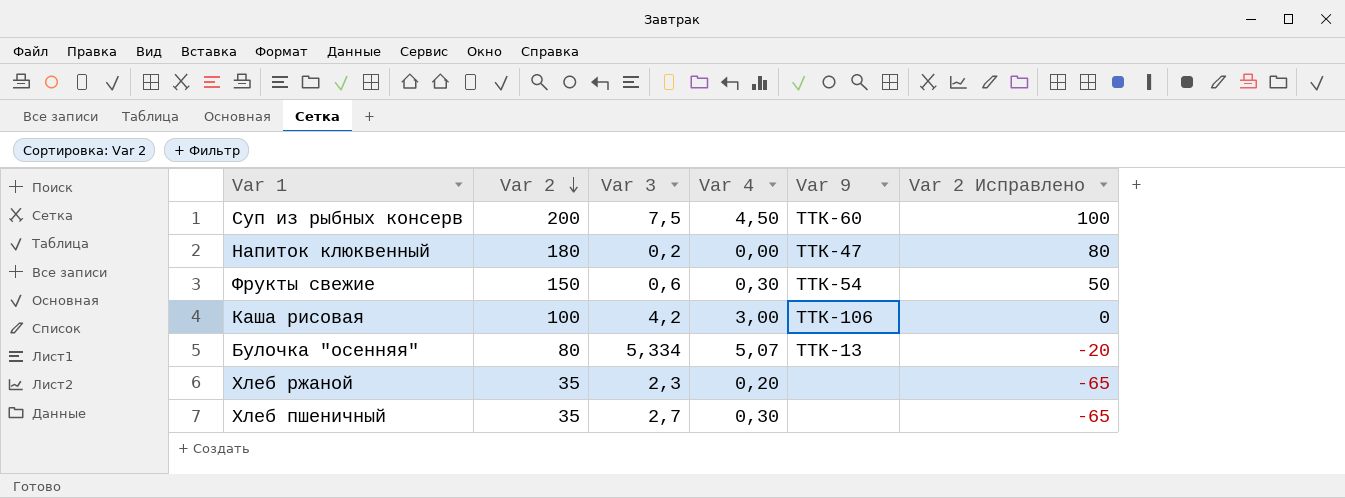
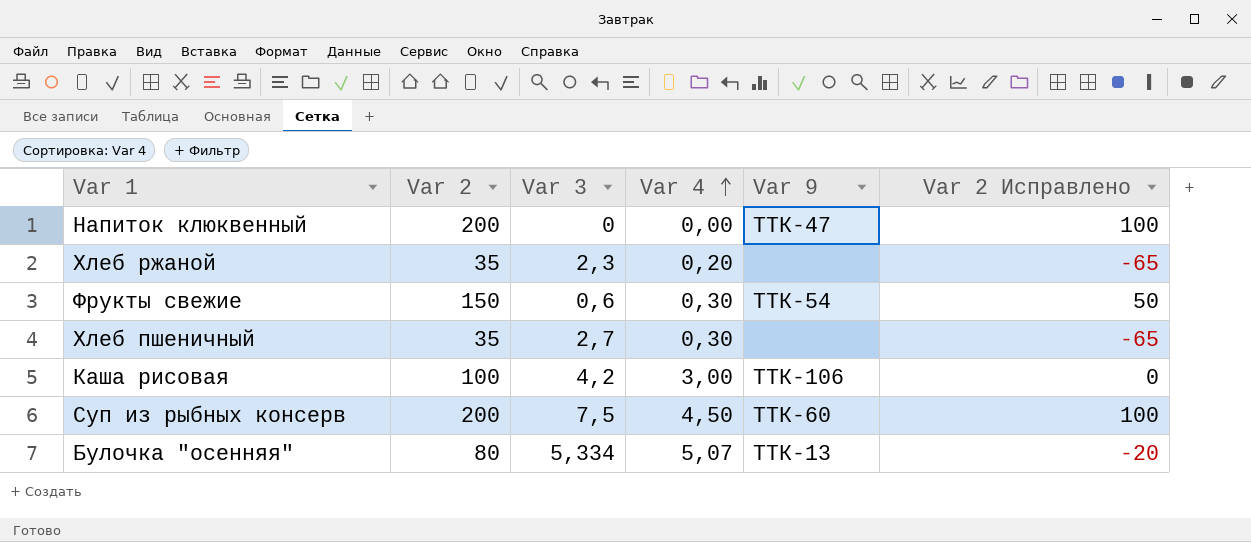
row order: Var 2 descending -> Var 4 ascending
Напиток клюквенный | Var 2: 180 -> 200
Напиток клюквенный | Var 3: 0,2 -> 0
Напиток клюквенный | Var 2 Исправлено: 80 -> 100

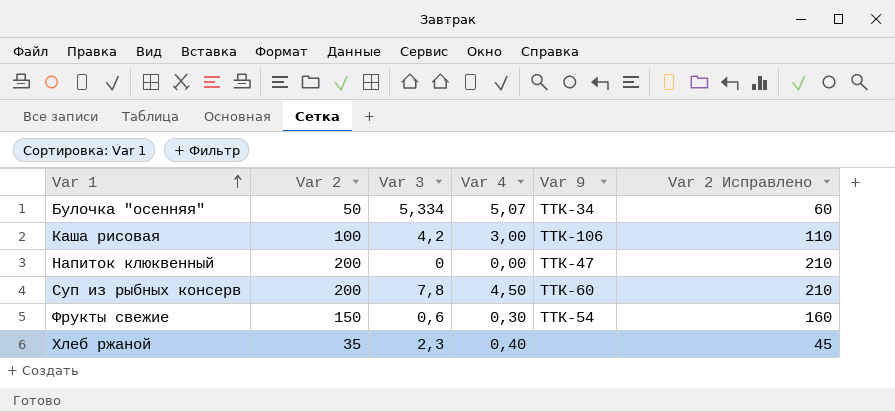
row order: Var 4 ascending -> Var 1 ascending
column Var 2 Исправлено | formula: [Var 2] - 100 -> [Var 2] + 10
row Хлеб пшеничный: 35 | 2,7 | 0,30 | none | -65 -> none
Булочка "осенняя" | Var 2: 80 -> 50
Булочка "осенняя" | Var 9: ТТК-13 -> ТТК-34
Суп из рыбных консерв | Var 3: 7,5 -> 7,8
Хлеб ржаной | Var 4: 0,20 -> 0,40

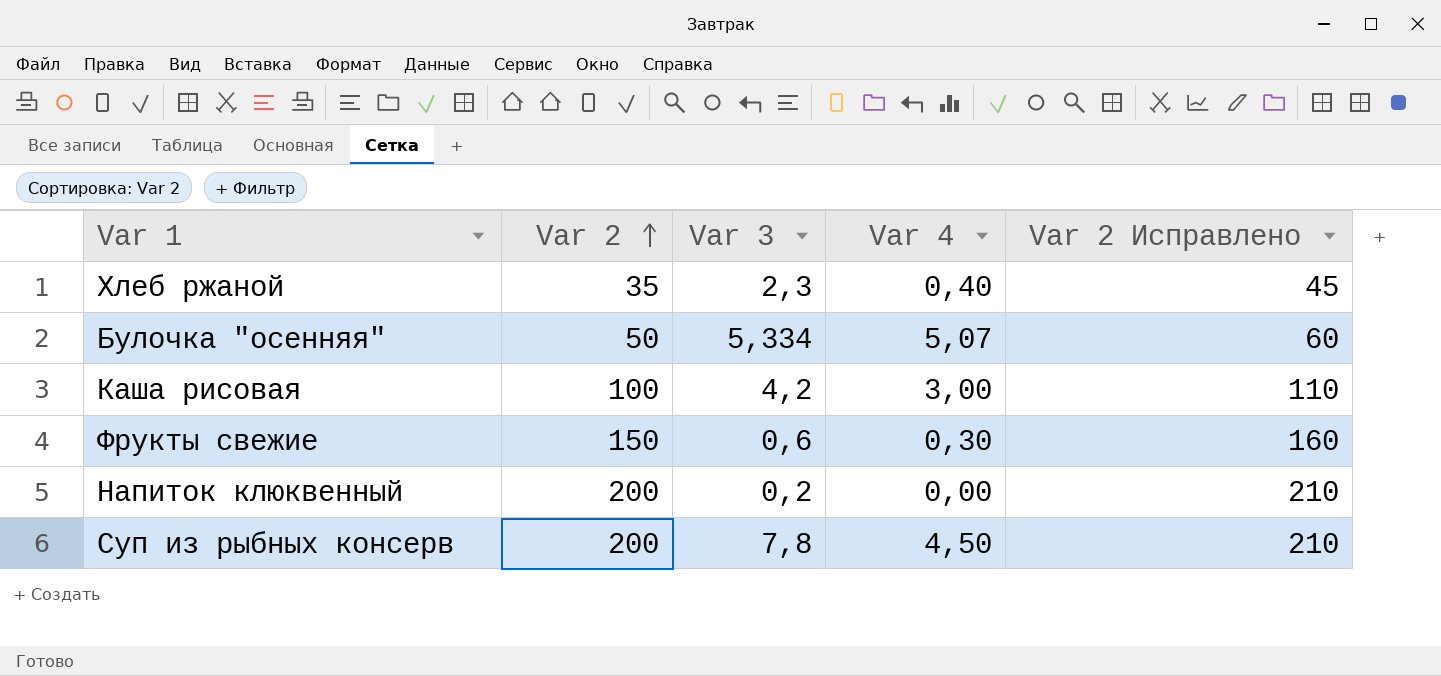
row order: Var 1 ascending -> Var 2 ascending
column Var 9 | position: 5 -> none
Напиток клюквенный | Var 3: 0 -> 0,2

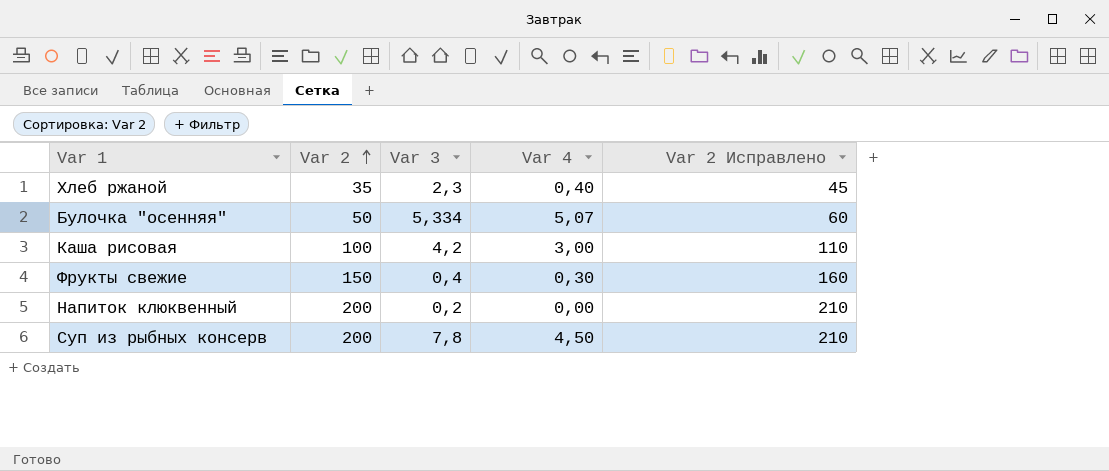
Фрукты свежие | Var 3: 0,6 -> 0,4

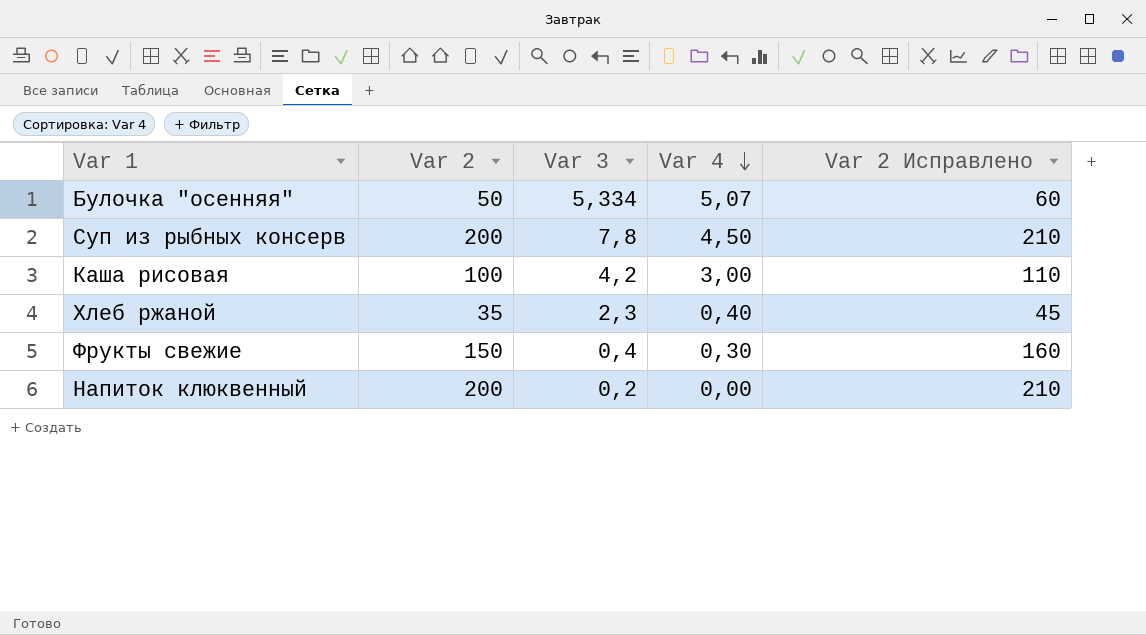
row order: Var 2 ascending -> Var 4 descending

